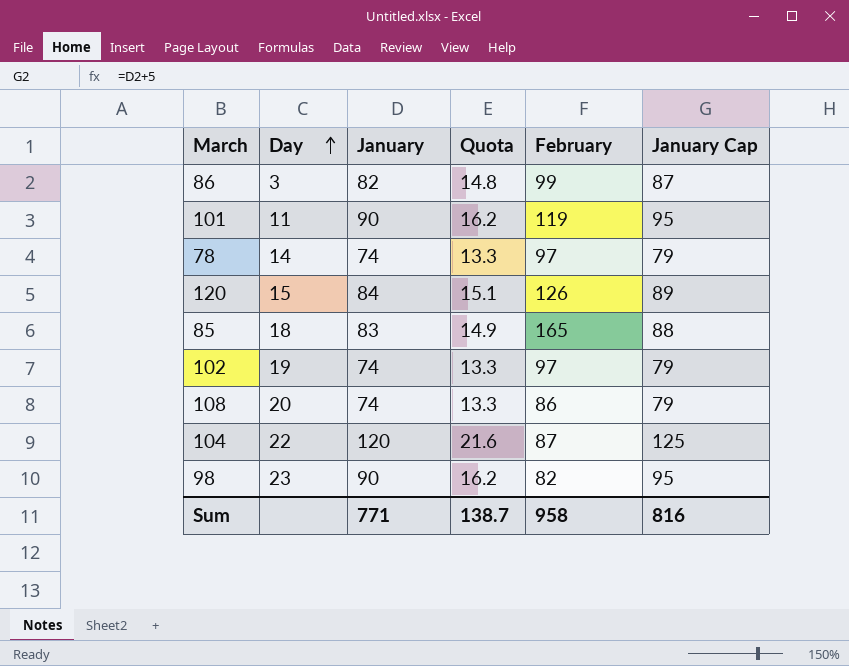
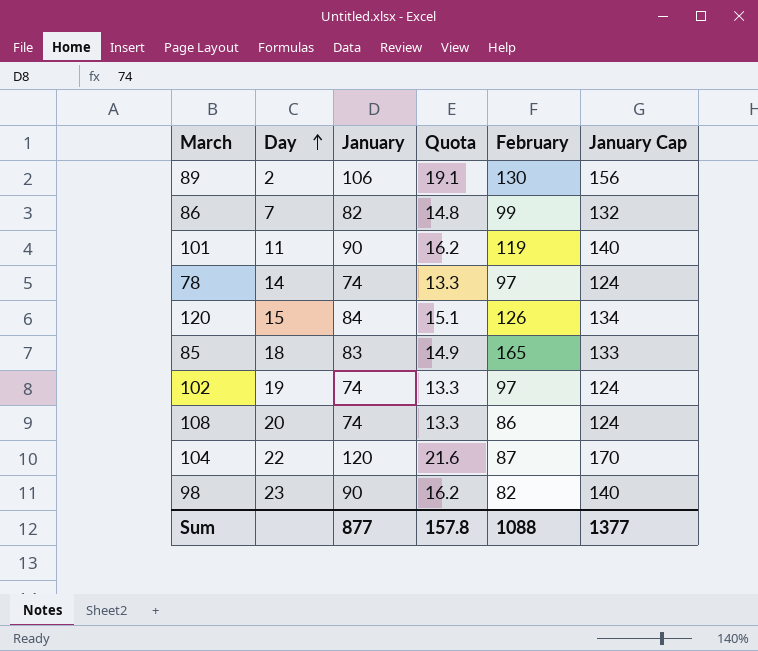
column January Cap | formula: [January] + 5 -> [January] + 50
row 89: none -> 2 | 106 | 19.1 | 130 | 156
86 | Day: 3 -> 7
Sum | January: 771 -> 877
Sum | Quota: 138.7 -> 157.8
Sum | February: 958 -> 1088
Sum | January Cap: 816 -> 1377

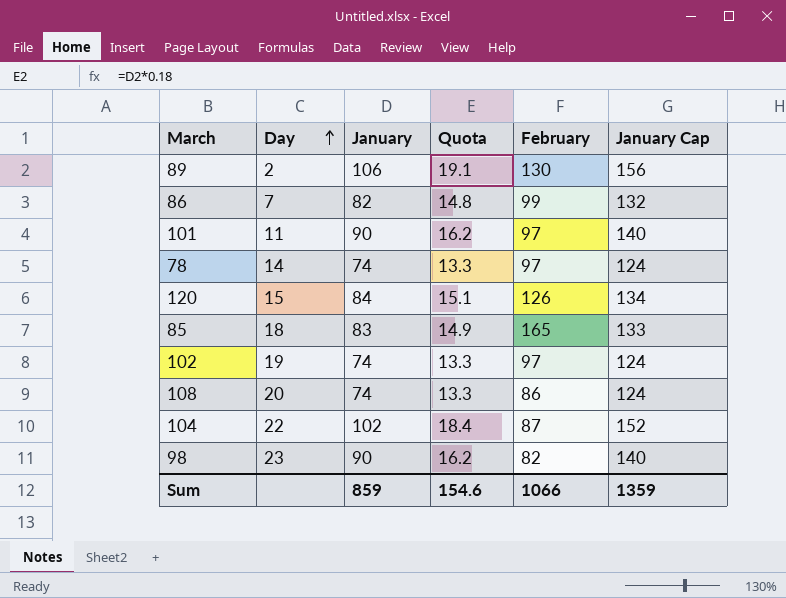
101 | February: 119 -> 97
104 | January: 120 -> 102
104 | Quota: 21.6 -> 18.4
104 | January Cap: 170 -> 152
Sum | January: 877 -> 859
Sum | Quota: 157.8 -> 154.6
Sum | February: 1088 -> 1066
Sum | January Cap: 1377 -> 1359

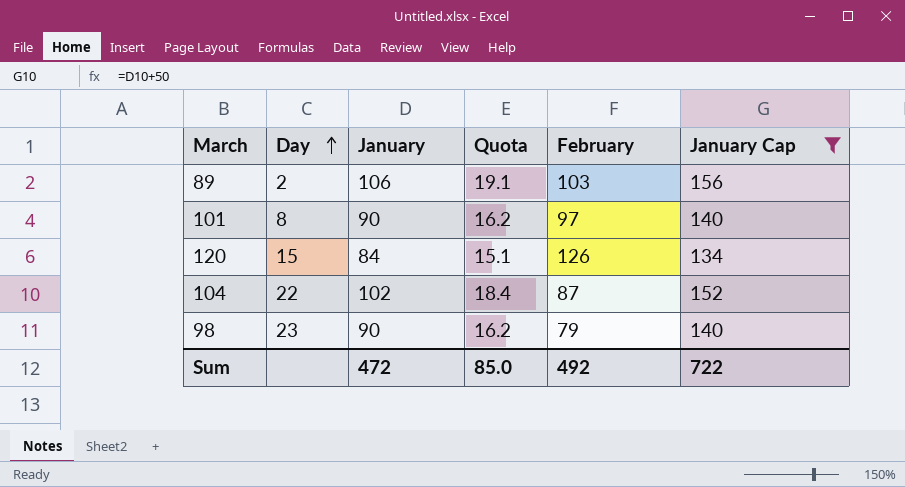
filter: none -> January Cap >= 134
89 | February: 130 -> 103
101 | Day: 11 -> 8
98 | February: 82 -> 79
Sum | January: 859 -> 472
Sum | Quota: 154.6 -> 85.0
Sum | February: 1066 -> 492
Sum | January Cap: 1359 -> 722

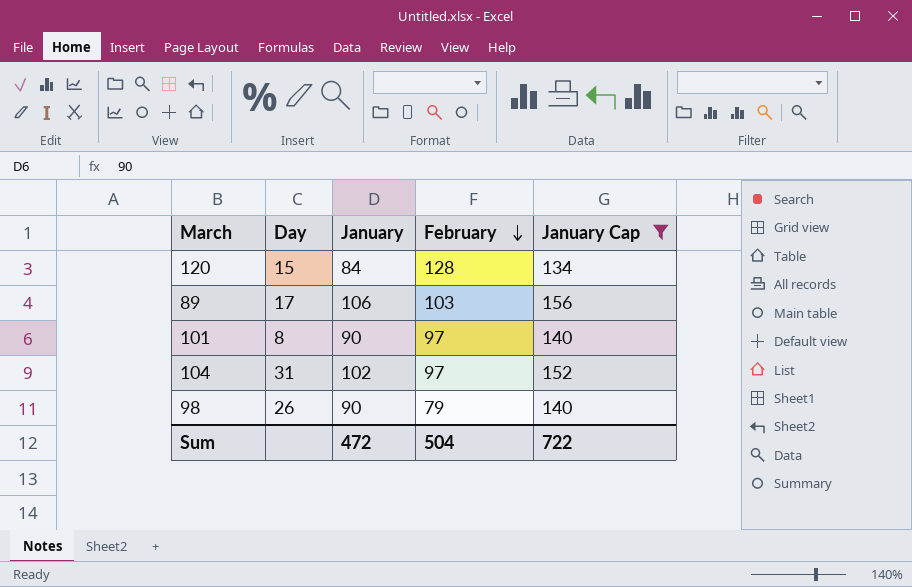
row order: Day ascending -> February descending
column Quota | formula: [January] * 0.18 -> none
120 | February: 126 -> 128
89 | Day: 2 -> 17
104 | Day: 22 -> 31
104 | February: 87 -> 97
98 | Day: 23 -> 26
Sum | February: 492 -> 504

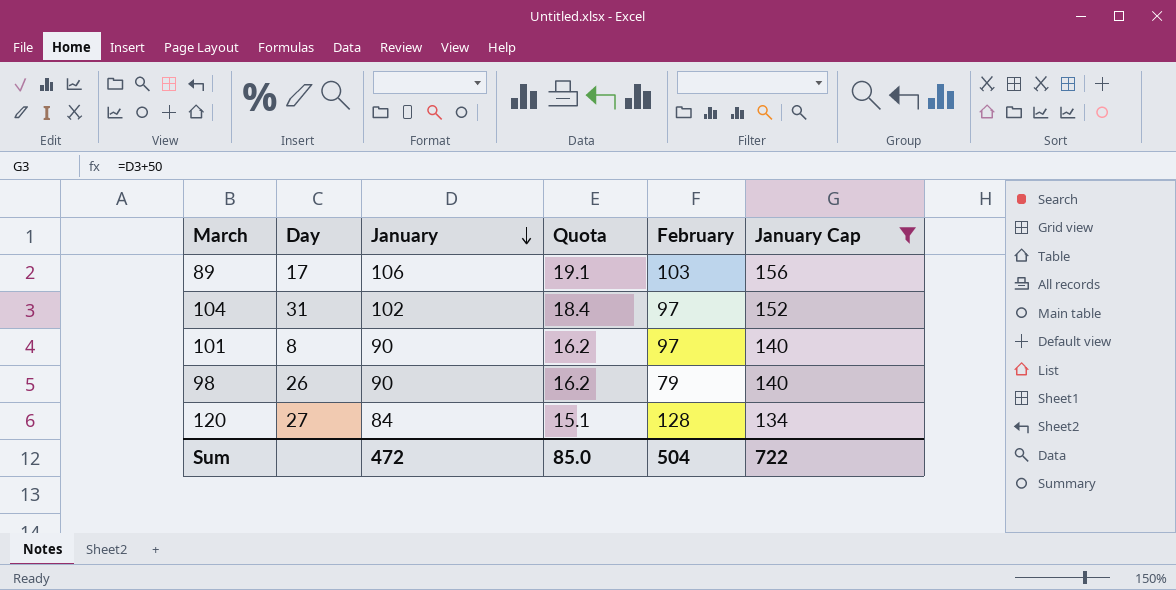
row order: February descending -> January descending
column Quota | formula: none -> [January] * 0.18
120 | Day: 15 -> 27

